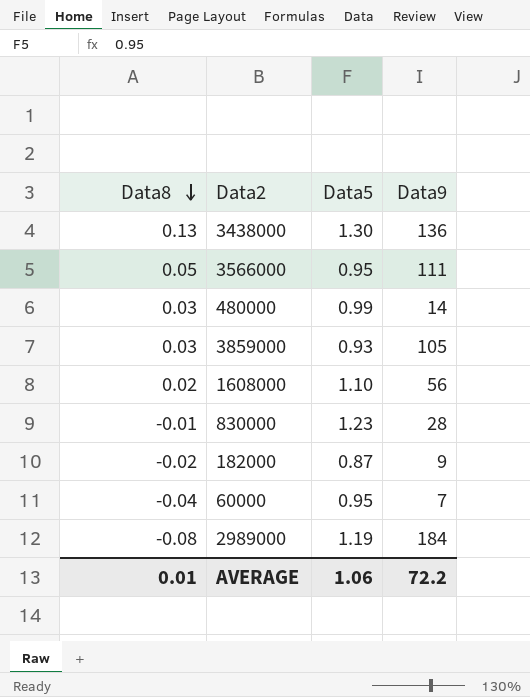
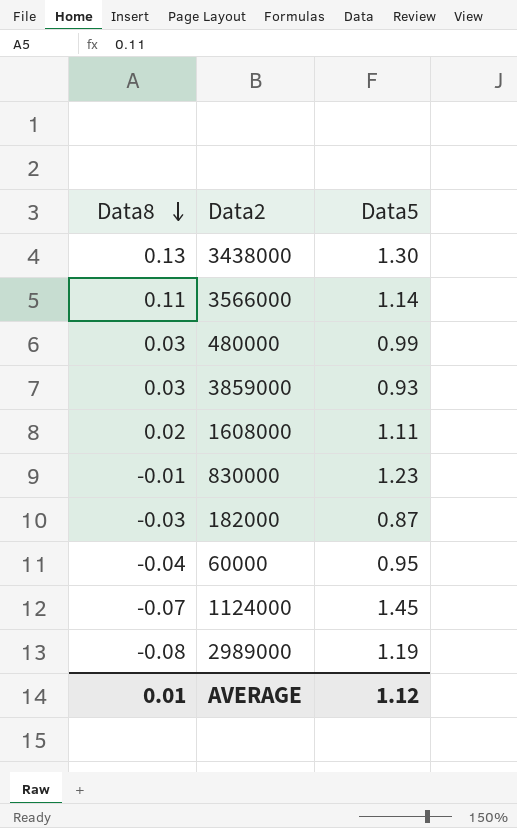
column Data9 | position: 4 -> none
3566000 | Data8: 0.05 -> 0.11
3566000 | Data5: 0.95 -> 1.14
1608000 | Data5: 1.10 -> 1.11
182000 | Data8: -0.02 -> -0.03
row 1124000: none -> -0.07 | 1.45
AVERAGE | Data5: 1.06 -> 1.12

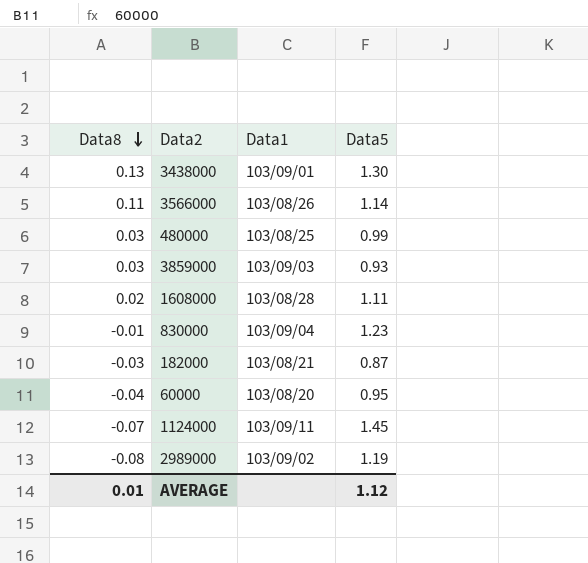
column Data1 | position: none -> 3

